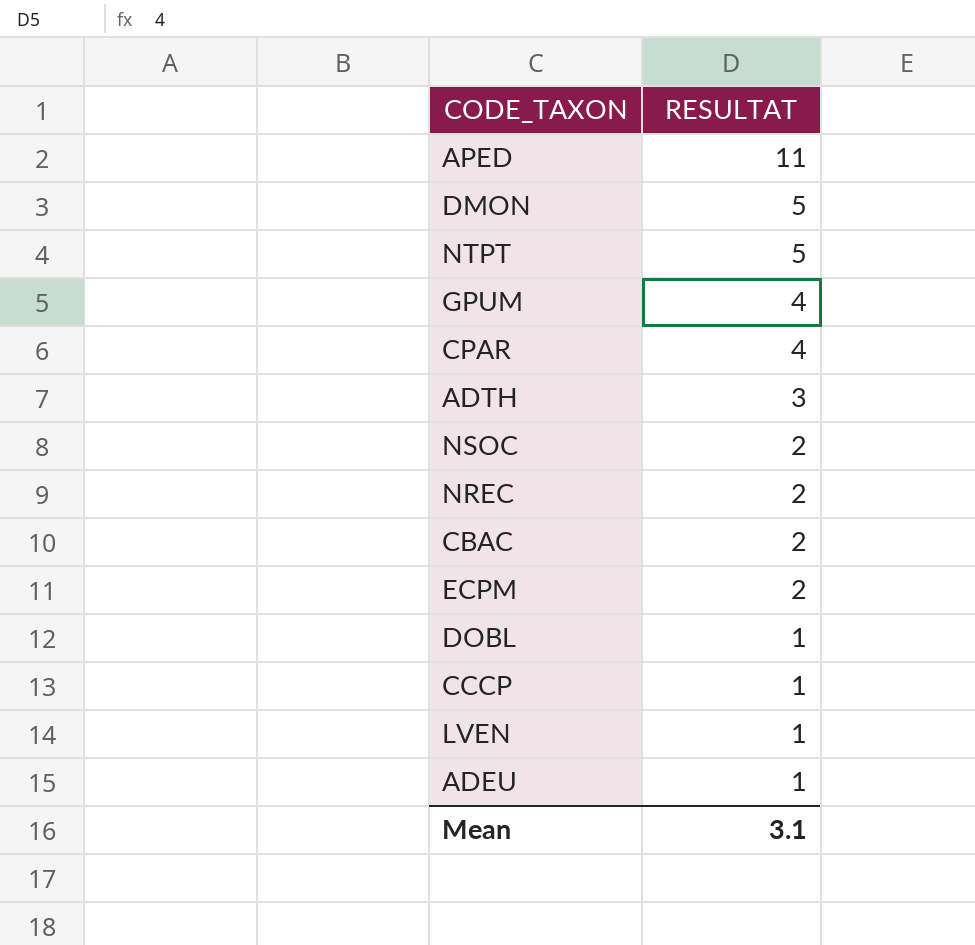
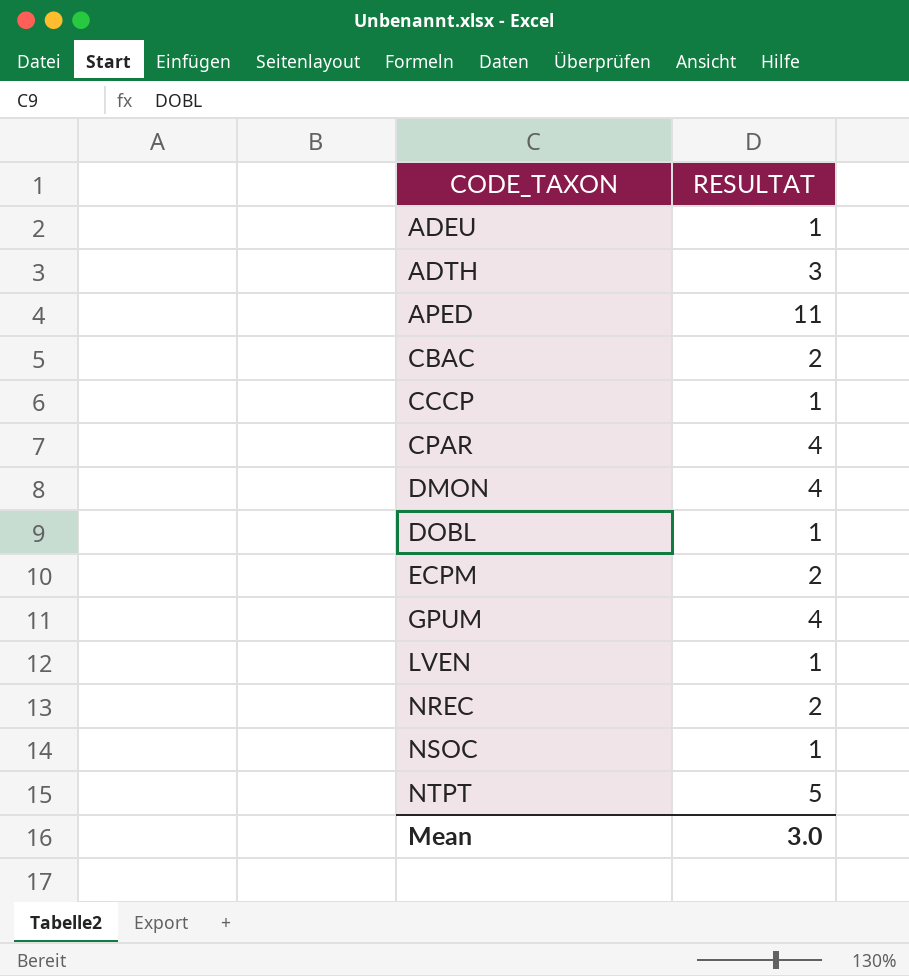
row order: RESULTAT descending -> CODE_TAXON ascending
DMON | RESULTAT: 5 -> 4
NSOC | RESULTAT: 2 -> 1
Mean | RESULTAT: 3.1 -> 3.0

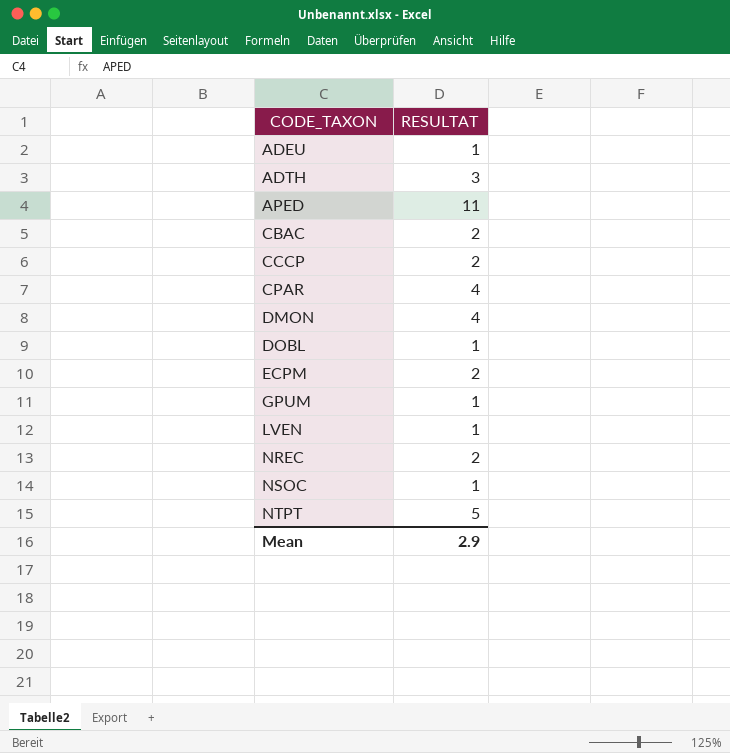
CCCP | RESULTAT: 1 -> 2
GPUM | RESULTAT: 4 -> 1
Mean | RESULTAT: 3.0 -> 2.9

